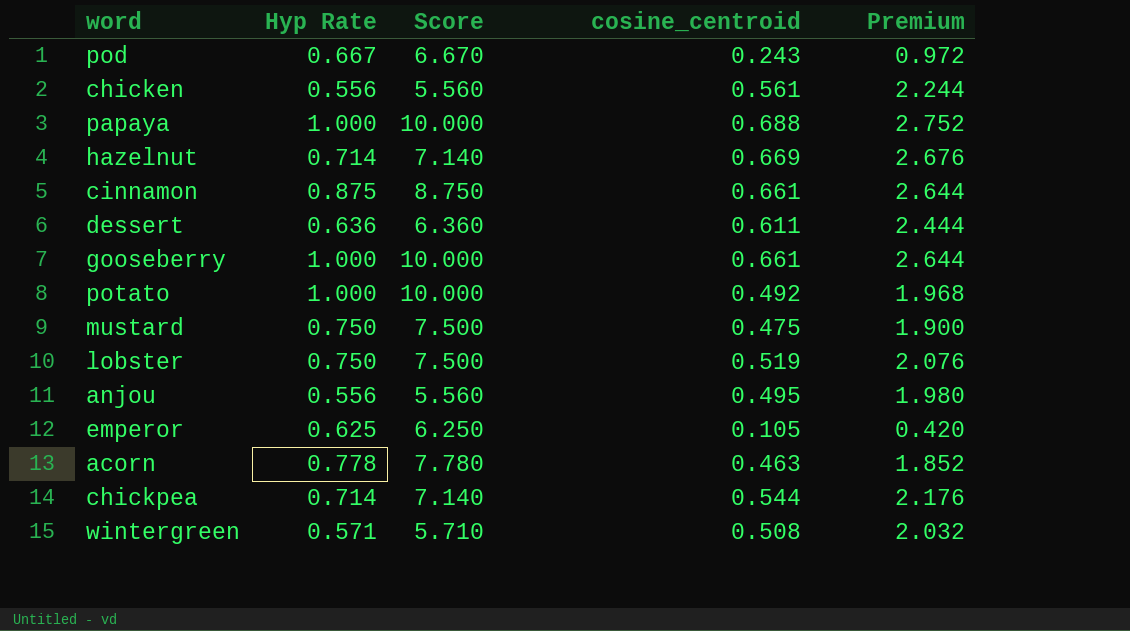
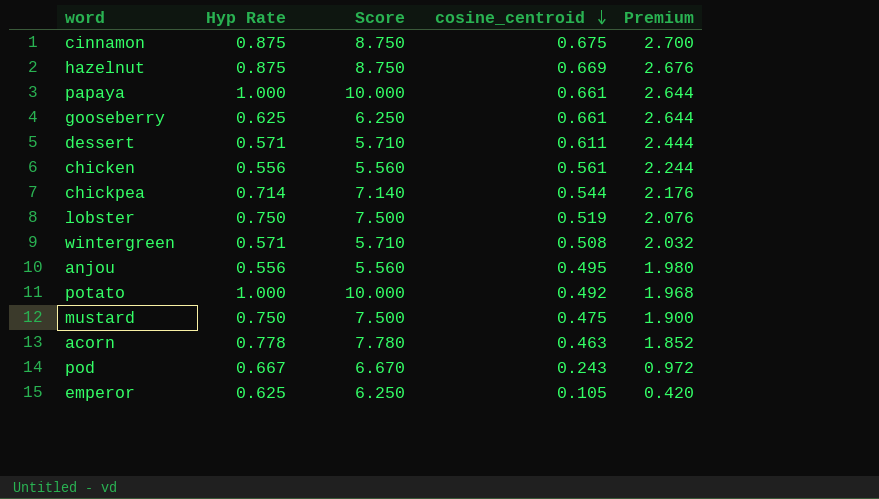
row order: none -> cosine_centroid descending
cinnamon | cosine_centroid: 0.661 -> 0.675
cinnamon | Premium: 2.644 -> 2.700
hazelnut | Hyp Rate: 0.714 -> 0.875
hazelnut | Score: 7.140 -> 8.750
papaya | cosine_centroid: 0.688 -> 0.661
papaya | Premium: 2.752 -> 2.644
gooseberry | Hyp Rate: 1.000 -> 0.625
gooseberry | Score: 10.000 -> 6.250
dessert | Hyp Rate: 0.636 -> 0.571
dessert | Score: 6.360 -> 5.710

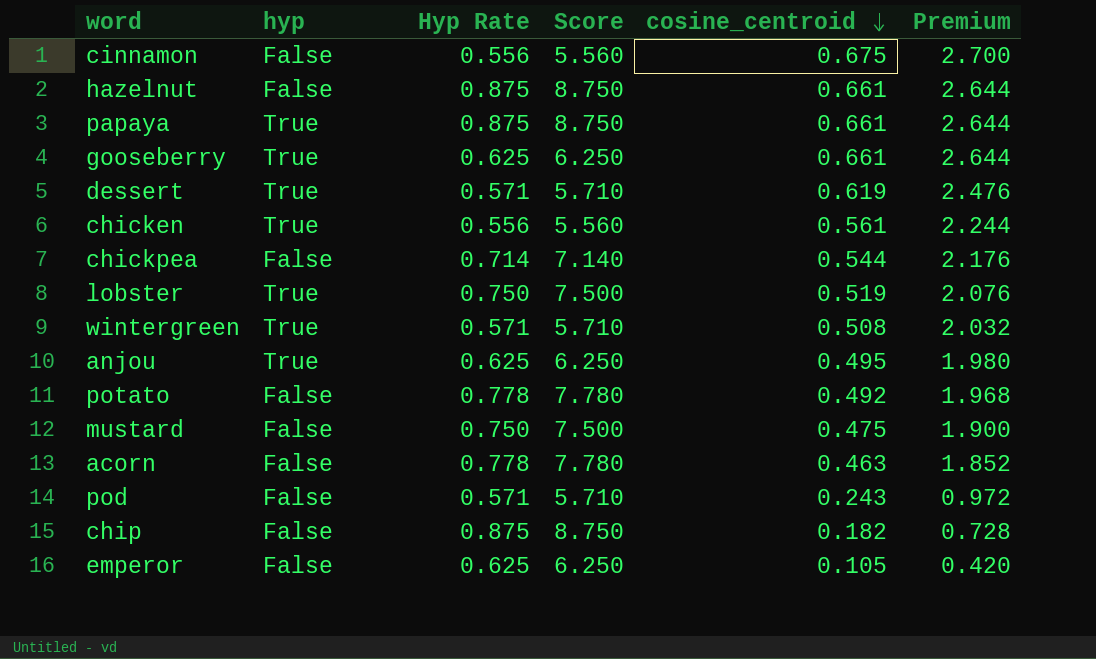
column hyp | position: none -> 2
cinnamon | Hyp Rate: 0.875 -> 0.556
cinnamon | Score: 8.750 -> 5.560
hazelnut | cosine_centroid: 0.669 -> 0.661
hazelnut | Premium: 2.676 -> 2.644
papaya | Hyp Rate: 1.000 -> 0.875
papaya | Score: 10.000 -> 8.750
dessert | cosine_centroid: 0.611 -> 0.619
dessert | Premium: 2.444 -> 2.476
anjou | Hyp Rate: 0.556 -> 0.625
anjou | Score: 5.560 -> 6.250
potato | Hyp Rate: 1.000 -> 0.778
potato | Score: 10.000 -> 7.780
pod | Hyp Rate: 0.667 -> 0.571
pod | Score: 6.670 -> 5.710
row chip: none -> False | 0.875 | 8.750 | 0.182 | 0.728

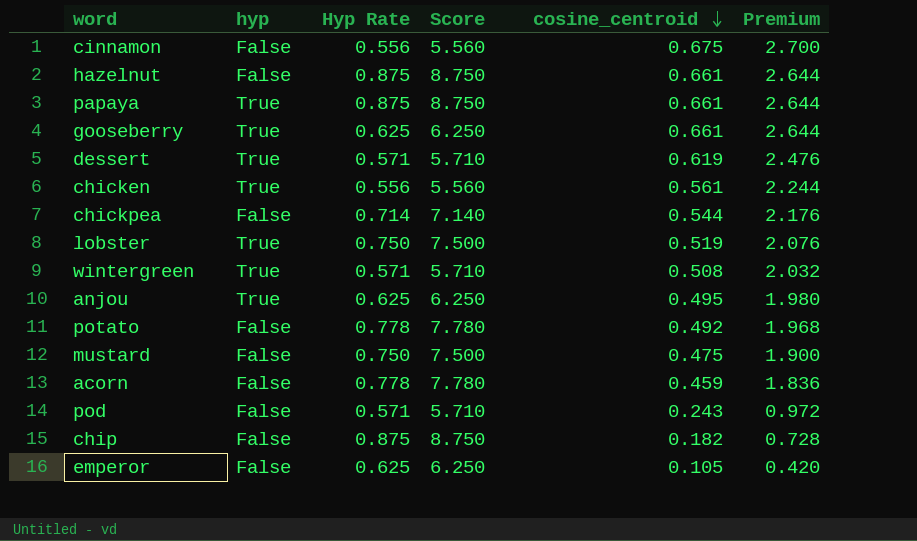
acorn | cosine_centroid: 0.463 -> 0.459
acorn | Premium: 1.852 -> 1.836

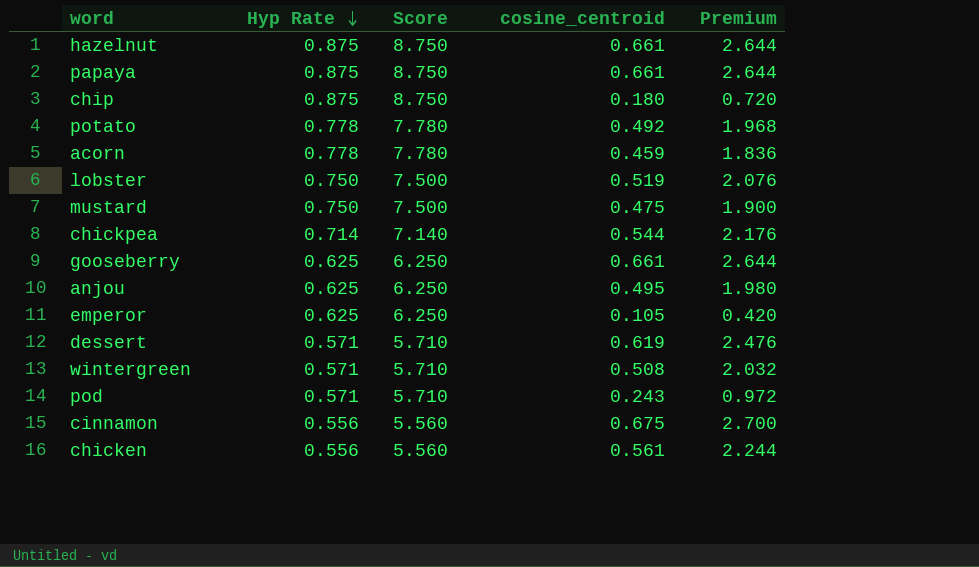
row order: cosine_centroid descending -> Hyp Rate descending
column hyp | position: 2 -> none
chip | cosine_centroid: 0.182 -> 0.180
chip | Premium: 0.728 -> 0.720

